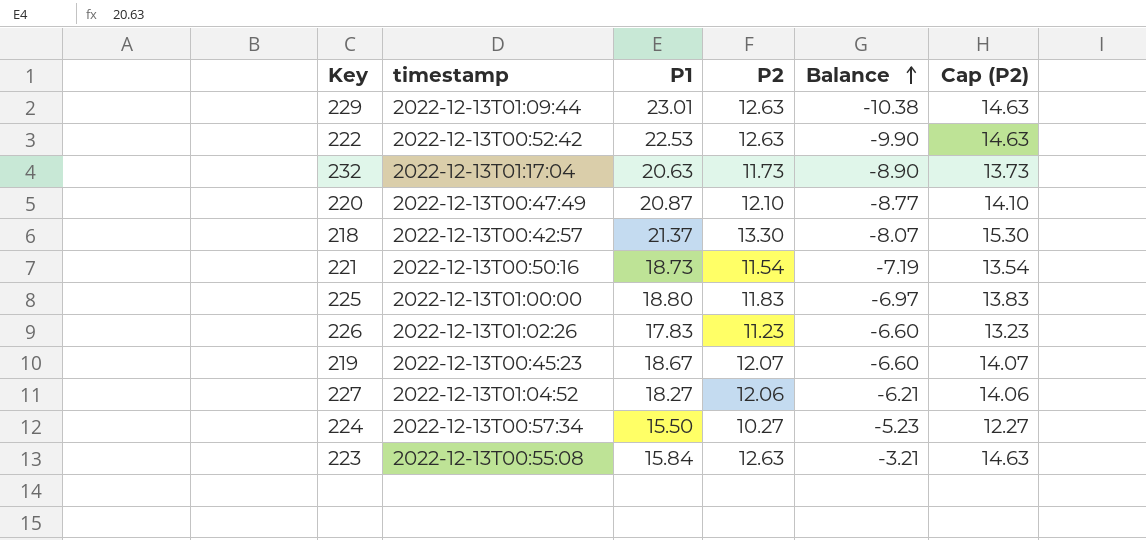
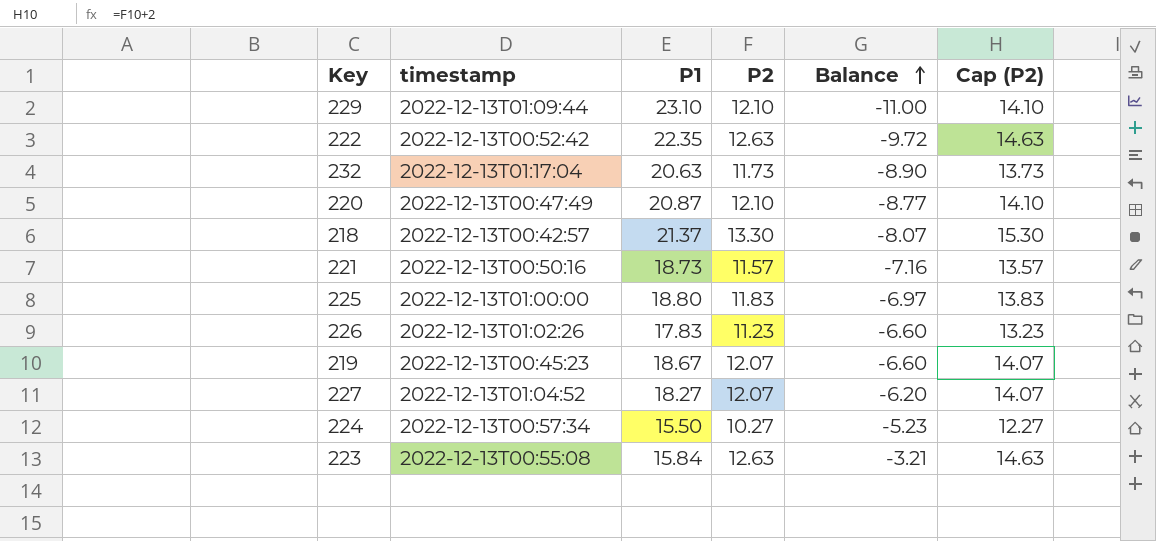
229 | P1: 23.01 -> 23.10
229 | P2: 12.63 -> 12.10
229 | Balance: -10.38 -> -11.00
229 | Cap (P2): 14.63 -> 14.10
222 | P1: 22.53 -> 22.35
222 | Balance: -9.90 -> -9.72
221 | P2: 11.54 -> 11.57
221 | Balance: -7.19 -> -7.16
221 | Cap (P2): 13.54 -> 13.57
227 | P2: 12.06 -> 12.07
227 | Balance: -6.21 -> -6.20
227 | Cap (P2): 14.06 -> 14.07

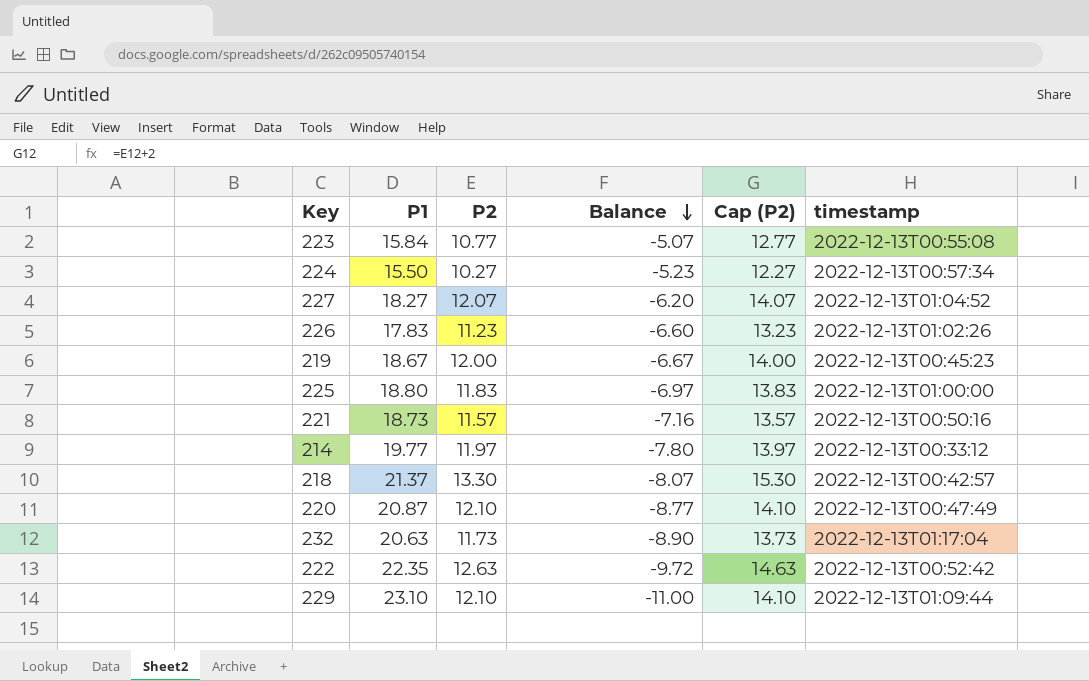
row order: Balance ascending -> Balance descending
column timestamp | position: 2 -> 6
223 | P2: 12.63 -> 10.77
223 | Balance: -3.21 -> -5.07
223 | Cap (P2): 14.63 -> 12.77
219 | P2: 12.07 -> 12.00
219 | Balance: -6.60 -> -6.67
219 | Cap (P2): 14.07 -> 14.00
row 214: none -> 19.77 | 11.97 | -7.80 | 13.97 | 2022-12-13T00:33:12

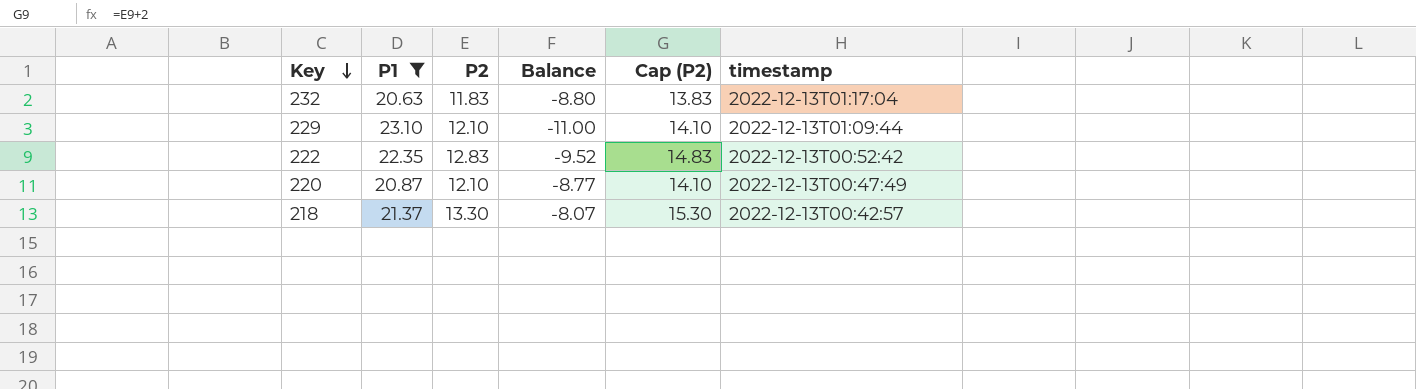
filter: none -> P1 >= 20.63
row order: Balance descending -> Key descending
232 | P2: 11.73 -> 11.83
232 | Balance: -8.90 -> -8.80
232 | Cap (P2): 13.73 -> 13.83
222 | P2: 12.63 -> 12.83
222 | Balance: -9.72 -> -9.52
222 | Cap (P2): 14.63 -> 14.83

